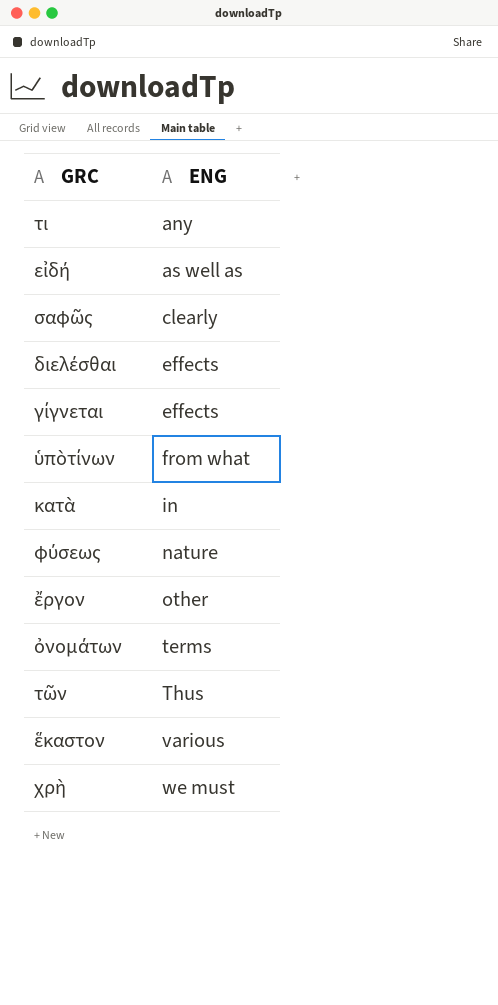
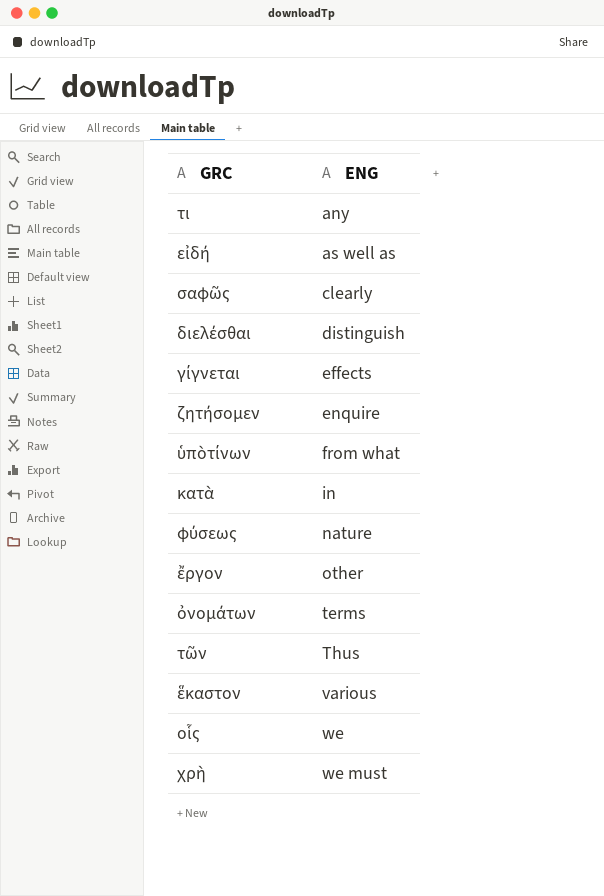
διελέσθαι | ENG: effects -> distinguish
row ζητήσομεν: none -> enquire
row οἷς: none -> we

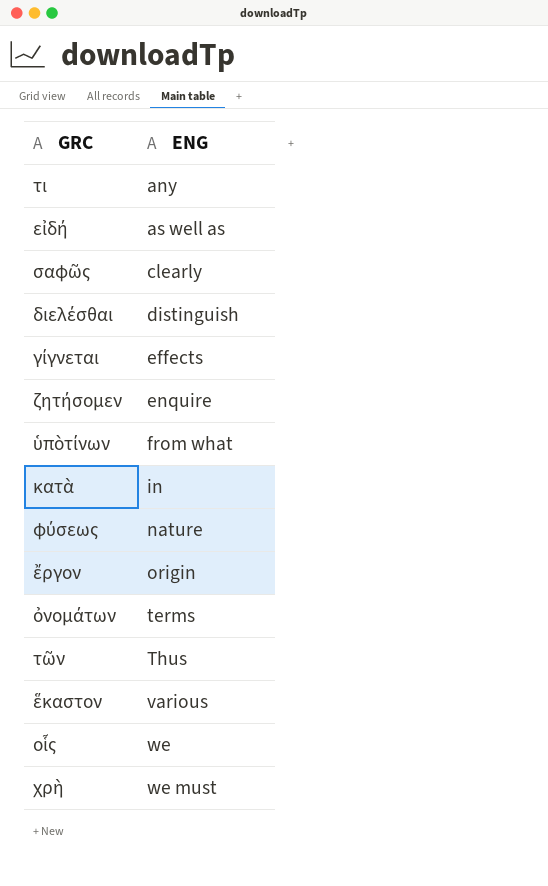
ἔργον | ENG: other -> origin

